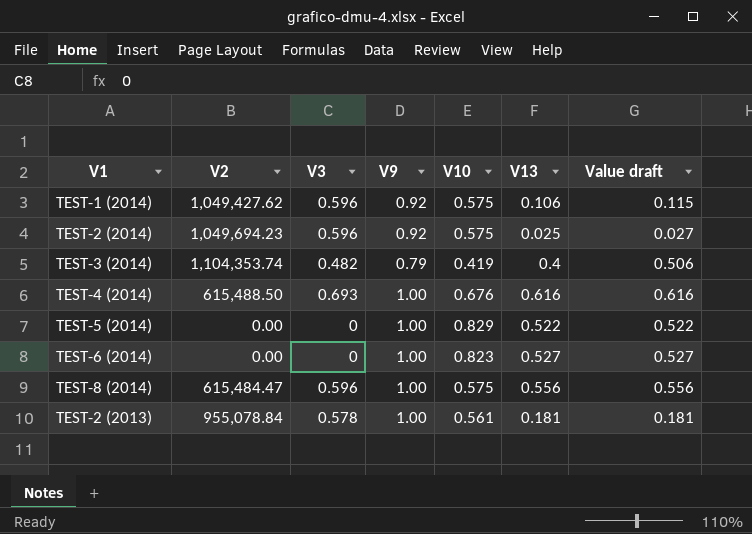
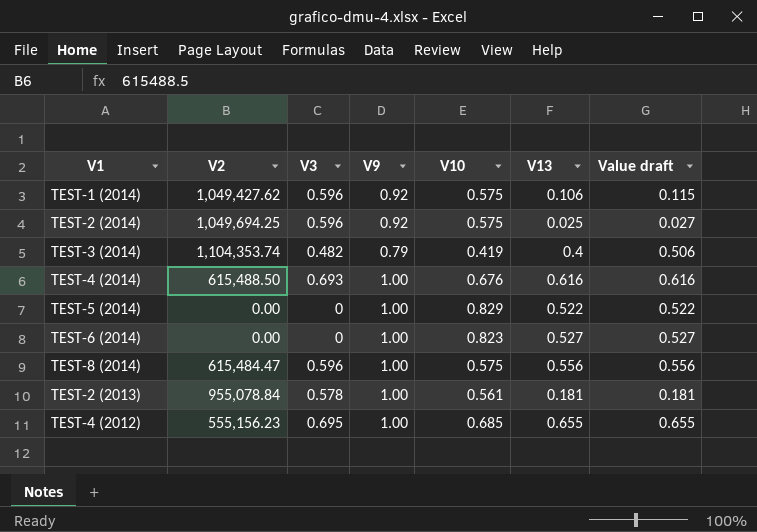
TEST-2 (2014) | V2: 1,049,694.23 -> 1,049,694.25
row TEST-4 (2012): none -> 555,156.23 | 0.695 | 1.00 | 0.685 | 0.655 | 0.655

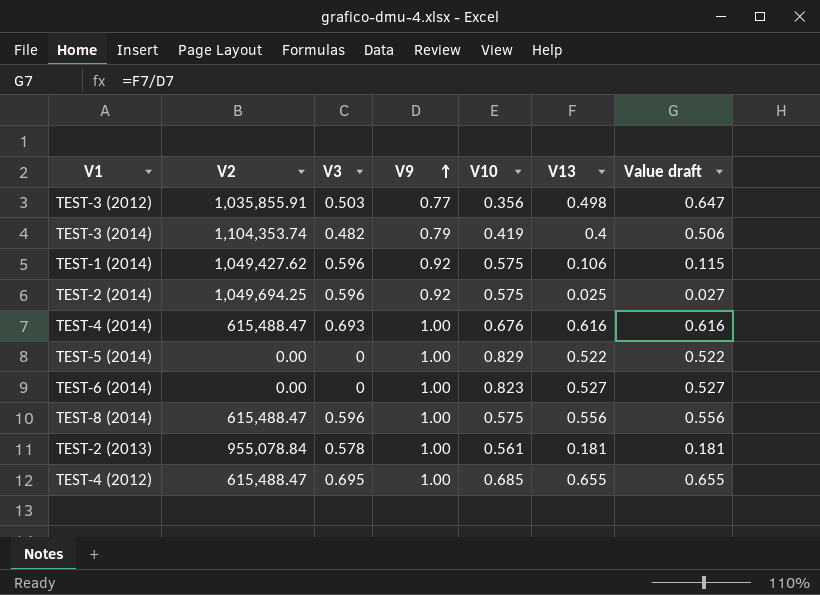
row order: none -> V9 ascending
row TEST-3 (2012): none -> 1,035,855.91 | 0.503 | 0.77 | 0.356 | 0.498 | 0.647
TEST-4 (2014) | V2: 615,488.50 -> 615,488.47
TEST-8 (2014) | V2: 615,484.47 -> 615,488.47
TEST-4 (2012) | V2: 555,156.23 -> 615,488.47

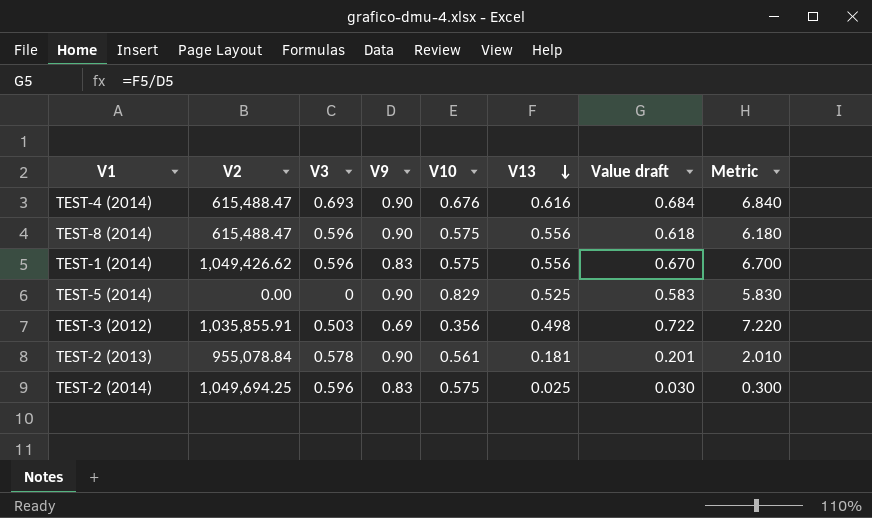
row order: V9 ascending -> V13 descending
column Metric | formula: none -> [Value draft] * 10
row TEST-3 (2014): 1,104,353.74 | 0.482 | 0.79 | 0.419 | 0.4 | 0.506 -> none
row TEST-6 (2014): 0.00 | 0 | 1.00 | 0.823 | 0.527 | 0.527 -> none
row TEST-4 (2012): 615,488.47 | 0.695 | 1.00 | 0.685 | 0.655 | 0.655 -> none
TEST-4 (2014) | V9: 1.00 -> 0.90
TEST-4 (2014) | Value draft: 0.616 -> 0.684
TEST-8 (2014) | V9: 1.00 -> 0.90
TEST-8 (2014) | Value draft: 0.556 -> 0.618
TEST-1 (2014) | V2: 1,049,427.62 -> 1,049,426.62
TEST-1 (2014) | V9: 0.92 -> 0.83
TEST-1 (2014) | V13: 0.106 -> 0.556
TEST-1 (2014) | Value draft: 0.115 -> 0.670
TEST-5 (2014) | V9: 1.00 -> 0.90
TEST-5 (2014) | V13: 0.522 -> 0.525
TEST-5 (2014) | Value draft: 0.522 -> 0.583
TEST-3 (2012) | V9: 0.77 -> 0.69
TEST-3 (2012) | Value draft: 0.647 -> 0.722
TEST-2 (2013) | V9: 1.00 -> 0.90
TEST-2 (2013) | Value draft: 0.181 -> 0.201
TEST-2 (2014) | V9: 0.92 -> 0.83
TEST-2 (2014) | Value draft: 0.027 -> 0.030

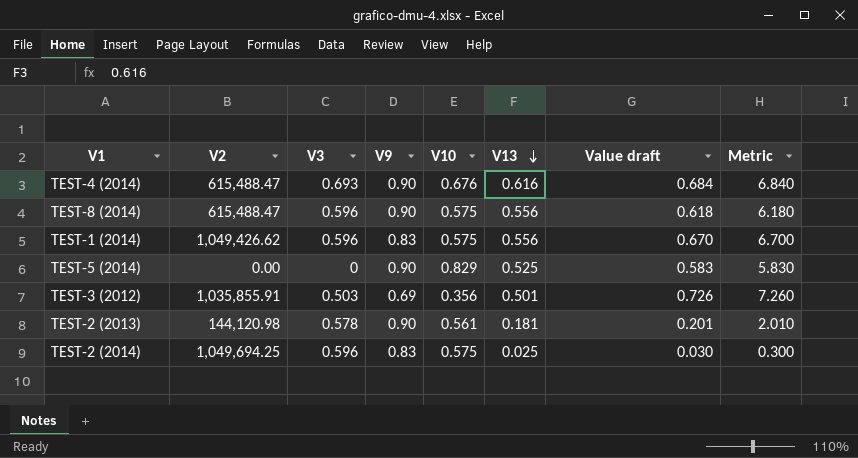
TEST-3 (2012) | V13: 0.498 -> 0.501
TEST-3 (2012) | Value draft: 0.722 -> 0.726
TEST-3 (2012) | Metric: 7.220 -> 7.260
TEST-2 (2013) | V2: 955,078.84 -> 144,120.98

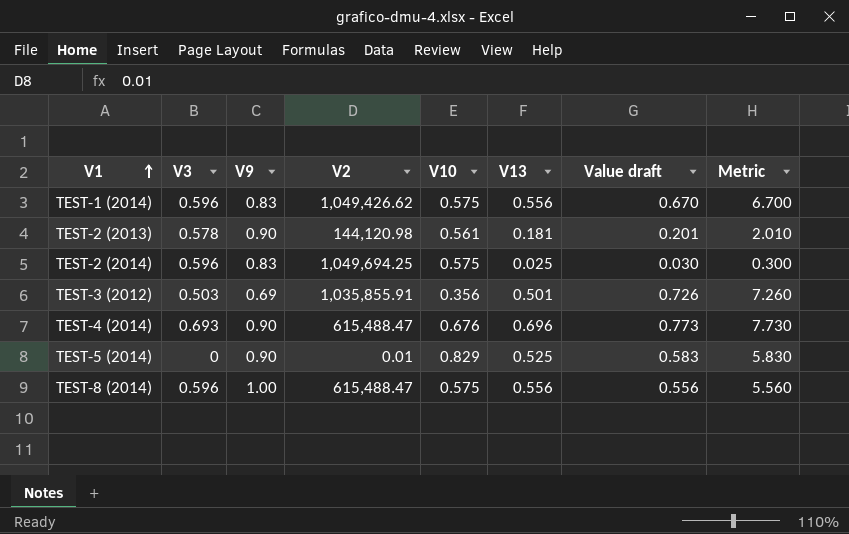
row order: V13 descending -> V1 ascending
column V2 | position: 2 -> 4
TEST-4 (2014) | V13: 0.616 -> 0.696
TEST-4 (2014) | Value draft: 0.684 -> 0.773
TEST-4 (2014) | Metric: 6.840 -> 7.730
TEST-5 (2014) | V2: 0.00 -> 0.01
TEST-8 (2014) | V9: 0.90 -> 1.00
TEST-8 (2014) | Value draft: 0.618 -> 0.556
TEST-8 (2014) | Metric: 6.180 -> 5.560

